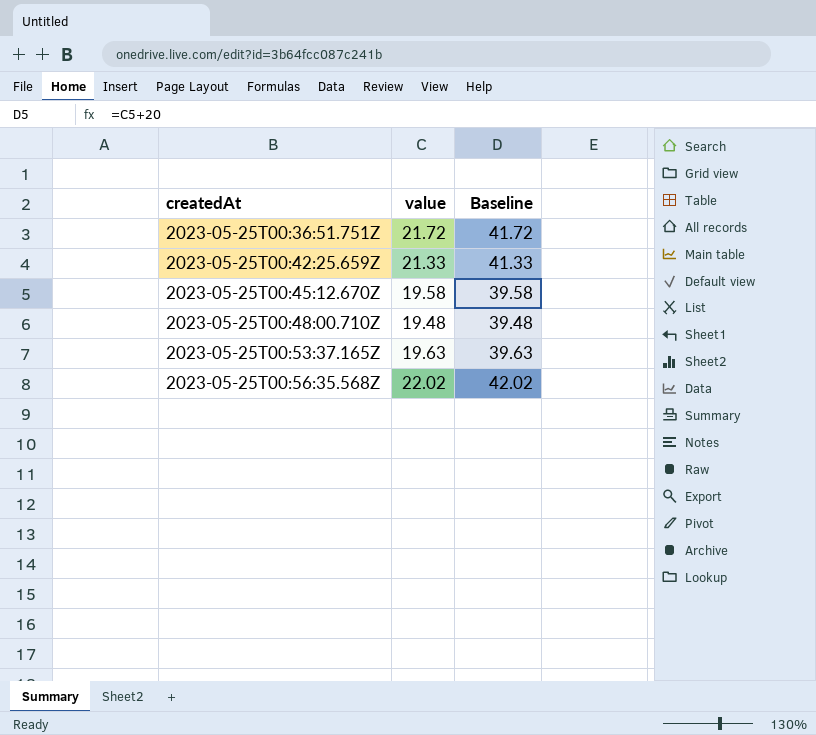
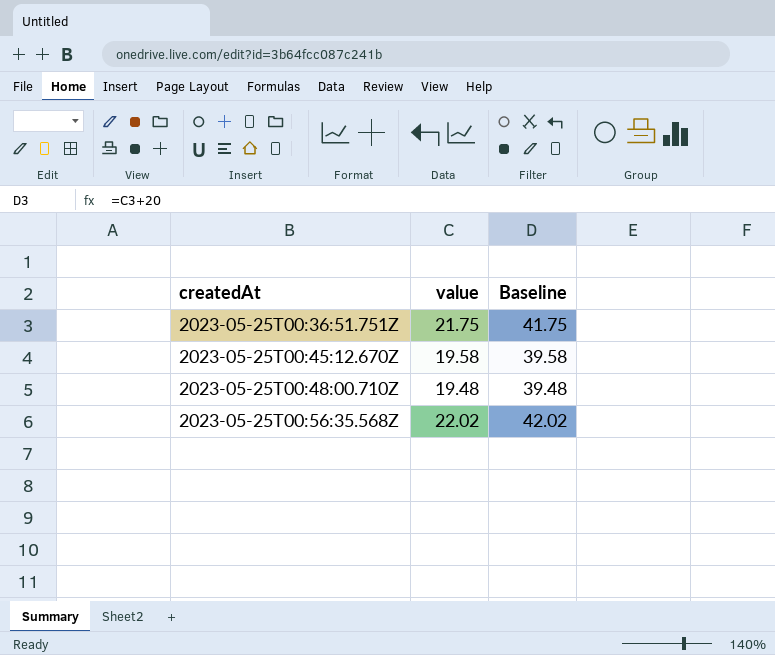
row 2023-05-25T00:42:25.659Z: 21.33 | 41.33 -> none
row 2023-05-25T00:53:37.165Z: 19.63 | 39.63 -> none
2023-05-25T00:36:51.751Z | value: 21.72 -> 21.75
2023-05-25T00:36:51.751Z | Baseline: 41.72 -> 41.75

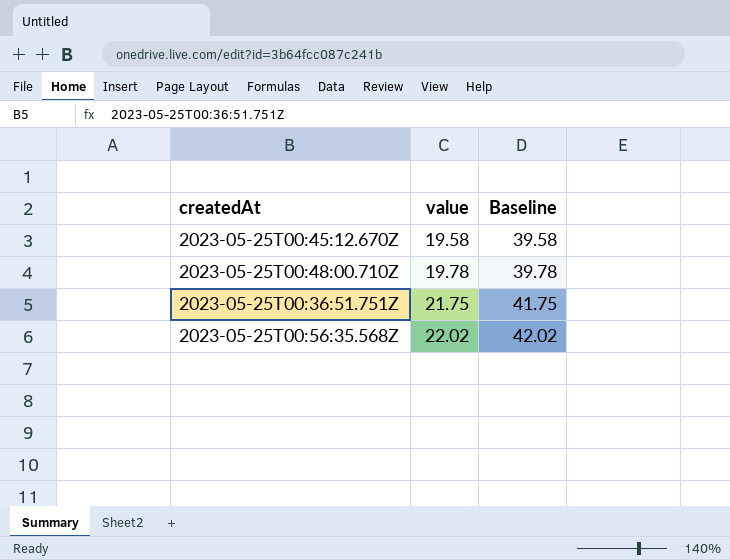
row order: createdAt ascending -> value ascending
2023-05-25T00:48:00.710Z | value: 19.48 -> 19.78
2023-05-25T00:48:00.710Z | Baseline: 39.48 -> 39.78

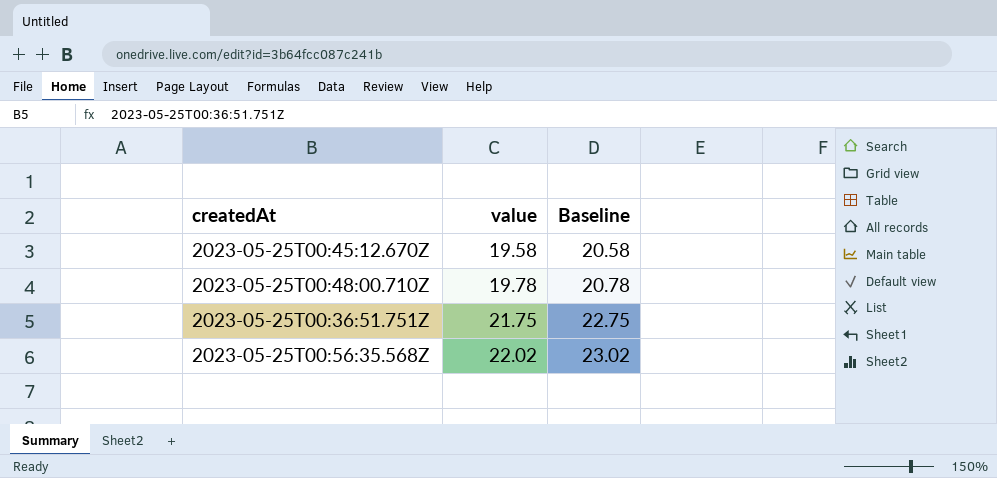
column Baseline | formula: [value] + 20 -> [value] + 1

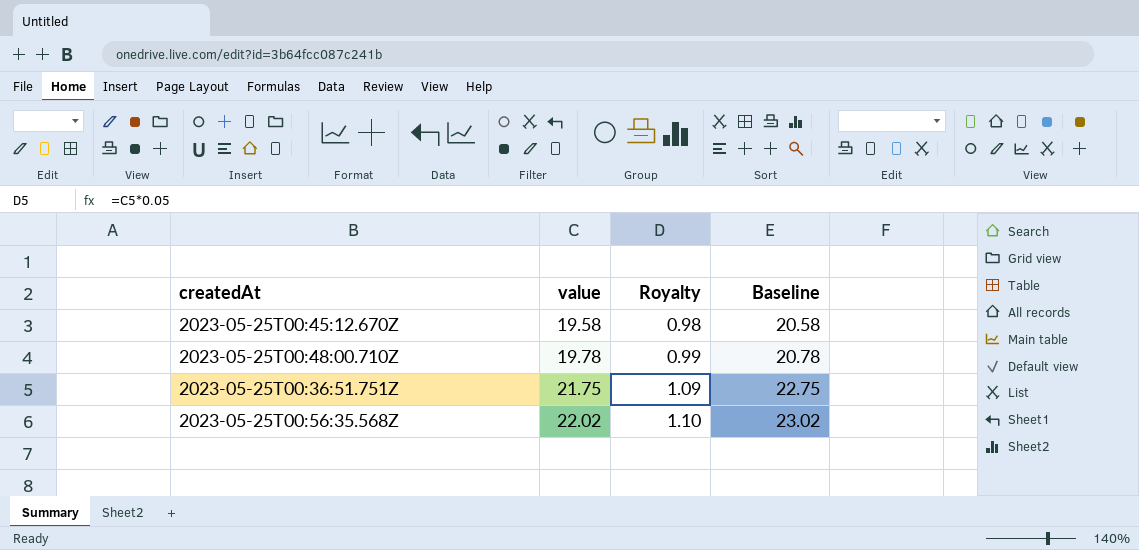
column Royalty | formula: none -> [value] * 0.05

